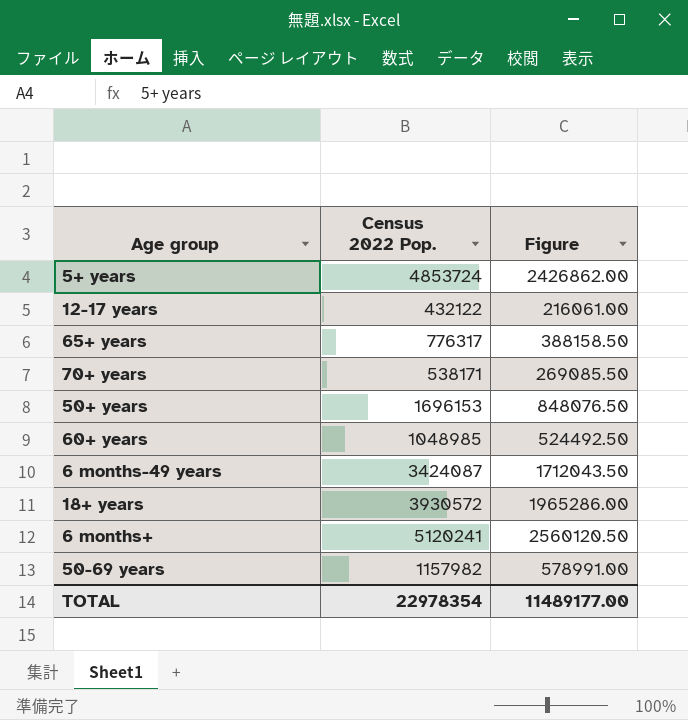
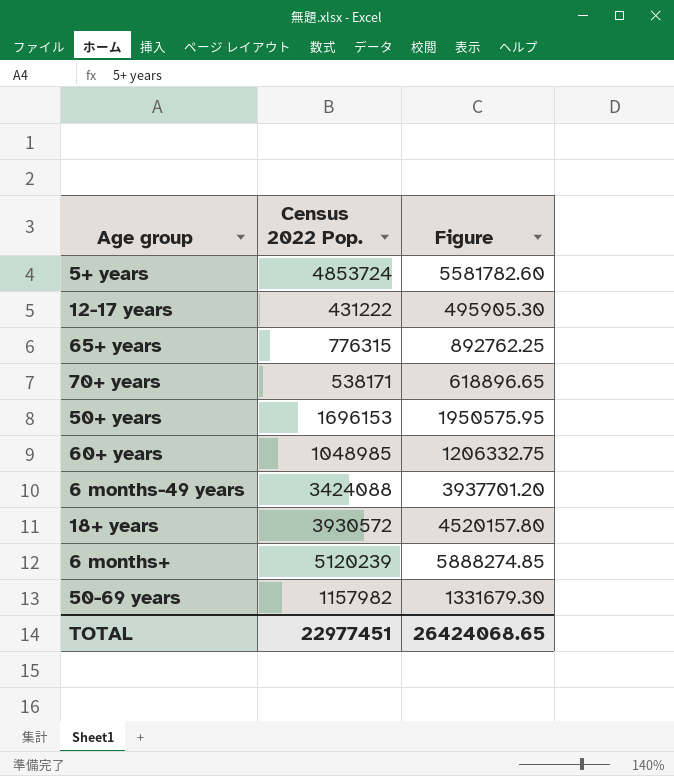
column Figure | formula: [Census 2022 Pop.] * 0.5 -> [Census 2022 Pop.] * 1.15
12-17 years | Census 2022 Pop.: 432122 -> 431222
65+ years | Census 2022 Pop.: 776317 -> 776315
6 months-49 years | Census 2022 Pop.: 3424087 -> 3424088
6 months+ | Census 2022 Pop.: 5120241 -> 5120239
TOTAL | Census 2022 Pop.: 22978354 -> 22977451
TOTAL | Figure: 11489177.00 -> 26424068.65

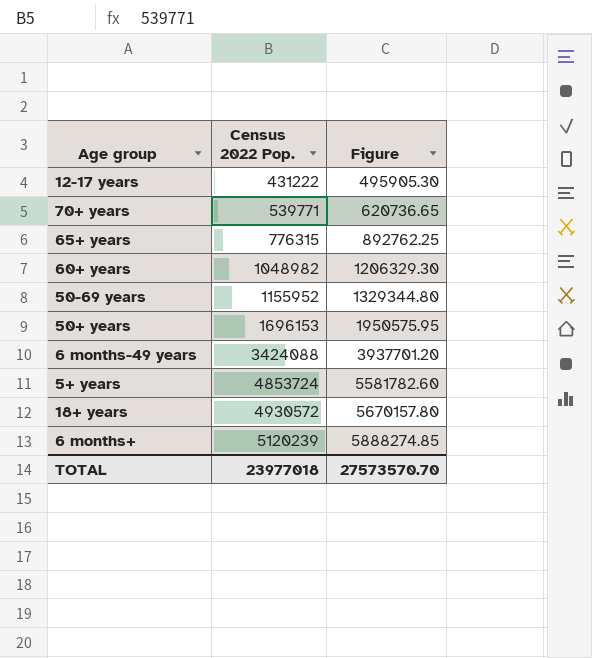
row order: none -> Census 2022 Pop. ascending
70+ years | Census 2022 Pop.: 538171 -> 539771
70+ years | Figure: 618896.65 -> 620736.65
60+ years | Census 2022 Pop.: 1048985 -> 1048982
60+ years | Figure: 1206332.75 -> 1206329.30
50-69 years | Census 2022 Pop.: 1157982 -> 1155952
50-69 years | Figure: 1331679.30 -> 1329344.80
18+ years | Census 2022 Pop.: 3930572 -> 4930572
18+ years | Figure: 4520157.80 -> 5670157.80
TOTAL | Census 2022 Pop.: 22977451 -> 23977018
TOTAL | Figure: 26424068.65 -> 27573570.70

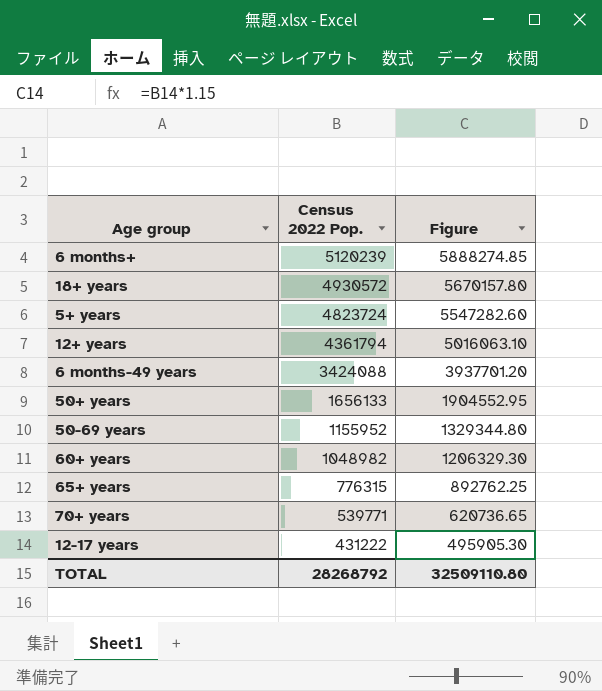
row order: Census 2022 Pop. ascending -> Census 2022 Pop. descending
5+ years | Census 2022 Pop.: 4853724 -> 4823724
5+ years | Figure: 5581782.60 -> 5547282.60
row 12+ years: none -> 4361794 | 5016063.10
50+ years | Census 2022 Pop.: 1696153 -> 1656133
50+ years | Figure: 1950575.95 -> 1904552.95
TOTAL | Census 2022 Pop.: 23977018 -> 28268792
TOTAL | Figure: 27573570.70 -> 32509110.80

